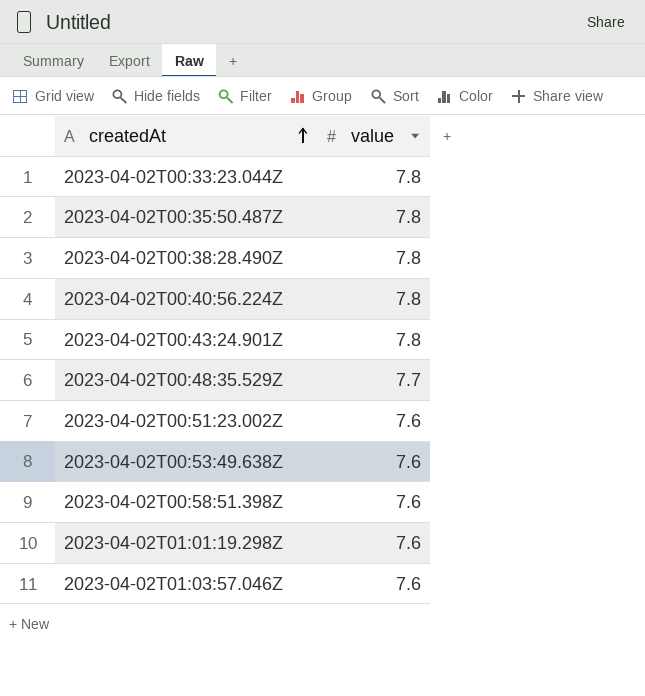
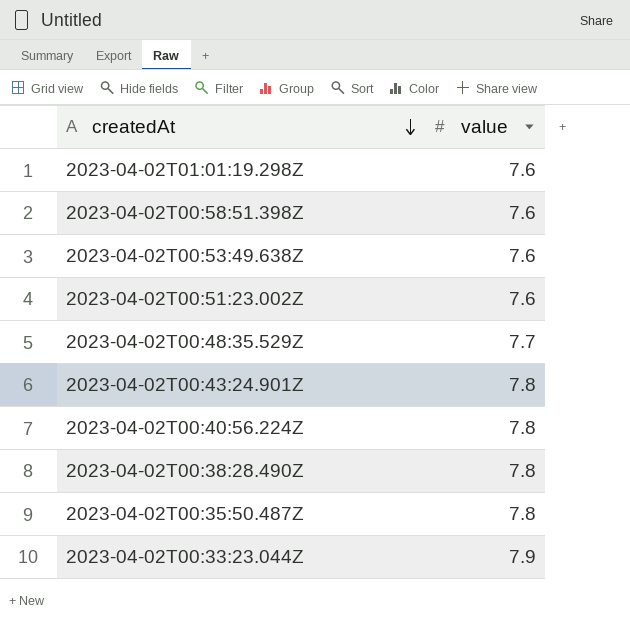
row order: createdAt ascending -> createdAt descending
row 2023-04-02T01:03:57.046Z: 7.6 -> none
2023-04-02T00:33:23.044Z | value: 7.8 -> 7.9

